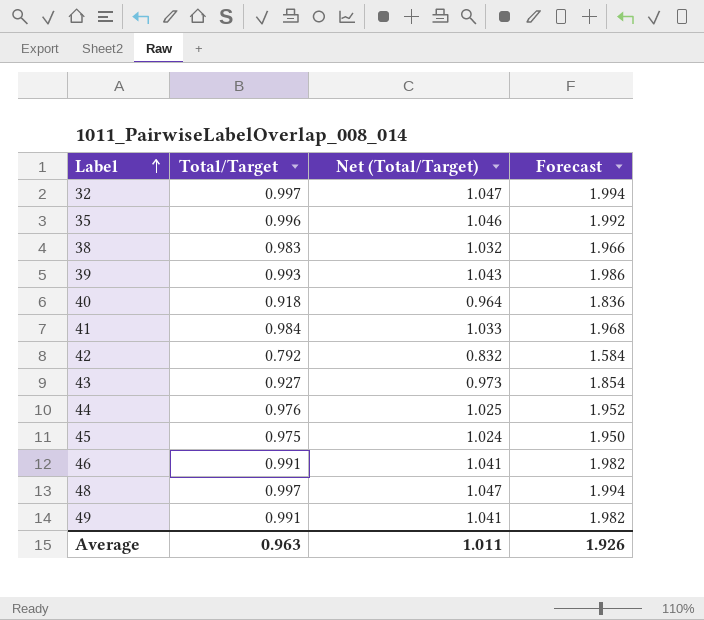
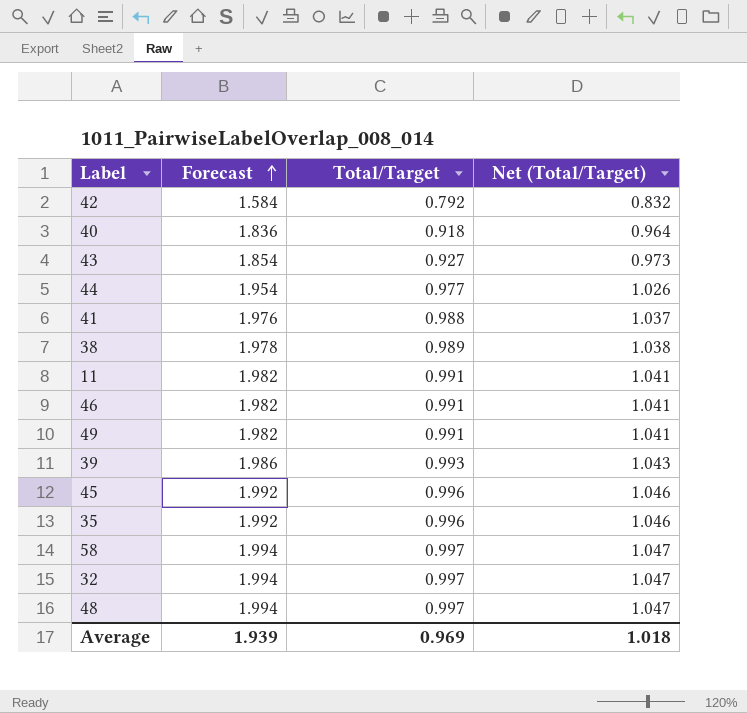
row order: Label ascending -> Forecast ascending
column Forecast | position: 4 -> 2
44 | Forecast: 1.952 -> 1.954
44 | Total/Target: 0.976 -> 0.977
44 | Net (Total/Target): 1.025 -> 1.026
41 | Forecast: 1.968 -> 1.976
41 | Total/Target: 0.984 -> 0.988
41 | Net (Total/Target): 1.033 -> 1.037
38 | Forecast: 1.966 -> 1.978
38 | Total/Target: 0.983 -> 0.989
38 | Net (Total/Target): 1.032 -> 1.038
row 11: none -> 1.982 | 0.991 | 1.041
45 | Forecast: 1.950 -> 1.992
45 | Total/Target: 0.975 -> 0.996
45 | Net (Total/Target): 1.024 -> 1.046
row 58: none -> 1.994 | 0.997 | 1.047
Average | Forecast: 1.926 -> 1.939
Average | Total/Target: 0.963 -> 0.969
Average | Net (Total/Target): 1.011 -> 1.018

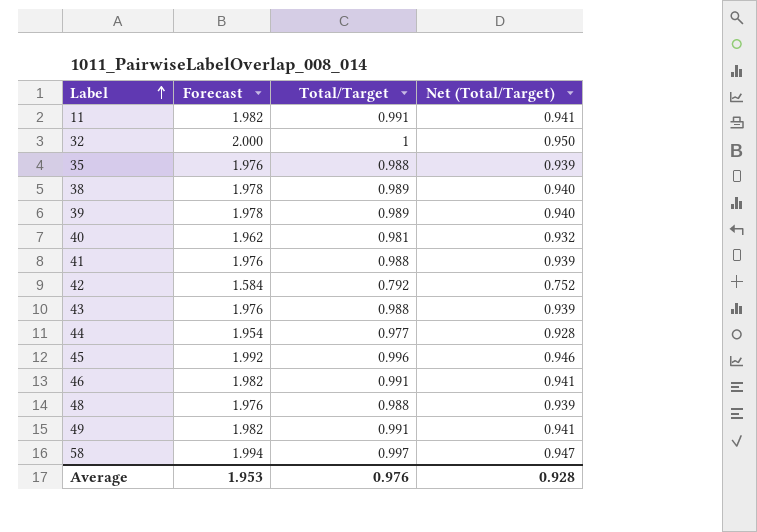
row order: Forecast ascending -> Label ascending
column Net (Total/Target) | formula: [Total/Target] * 1.05 -> [Total/Target] * 0.95
32 | Forecast: 1.994 -> 2.000
32 | Total/Target: 0.997 -> 1
35 | Forecast: 1.992 -> 1.976
35 | Total/Target: 0.996 -> 0.988
39 | Forecast: 1.986 -> 1.978
39 | Total/Target: 0.993 -> 0.989
40 | Forecast: 1.836 -> 1.962
40 | Total/Target: 0.918 -> 0.981
43 | Forecast: 1.854 -> 1.976
43 | Total/Target: 0.927 -> 0.988
48 | Forecast: 1.994 -> 1.976
48 | Total/Target: 0.997 -> 0.988
Average | Forecast: 1.939 -> 1.953
Average | Total/Target: 0.969 -> 0.976
Average | Net (Total/Target): 1.018 -> 0.928

